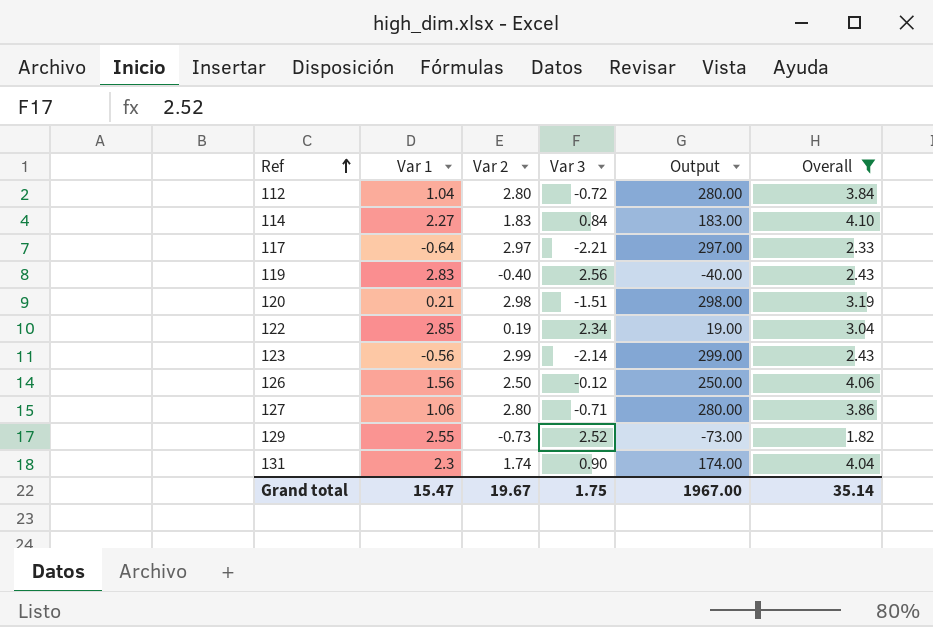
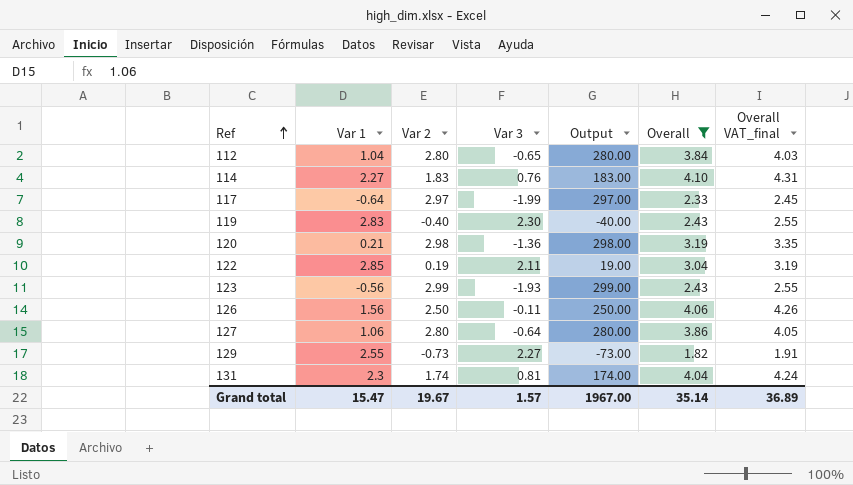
column Overall VAT_final | formula: none -> [Overall] * 1.05
112 | Var 3: -0.72 -> -0.65
114 | Var 3: 0.84 -> 0.76
117 | Var 3: -2.21 -> -1.99
119 | Var 3: 2.56 -> 2.30
120 | Var 3: -1.51 -> -1.36
122 | Var 3: 2.34 -> 2.11
123 | Var 3: -2.14 -> -1.93
126 | Var 3: -0.12 -> -0.11
127 | Var 3: -0.71 -> -0.64
129 | Var 3: 2.52 -> 2.27
131 | Var 3: 0.90 -> 0.81
Grand total | Var 3: 1.75 -> 1.57

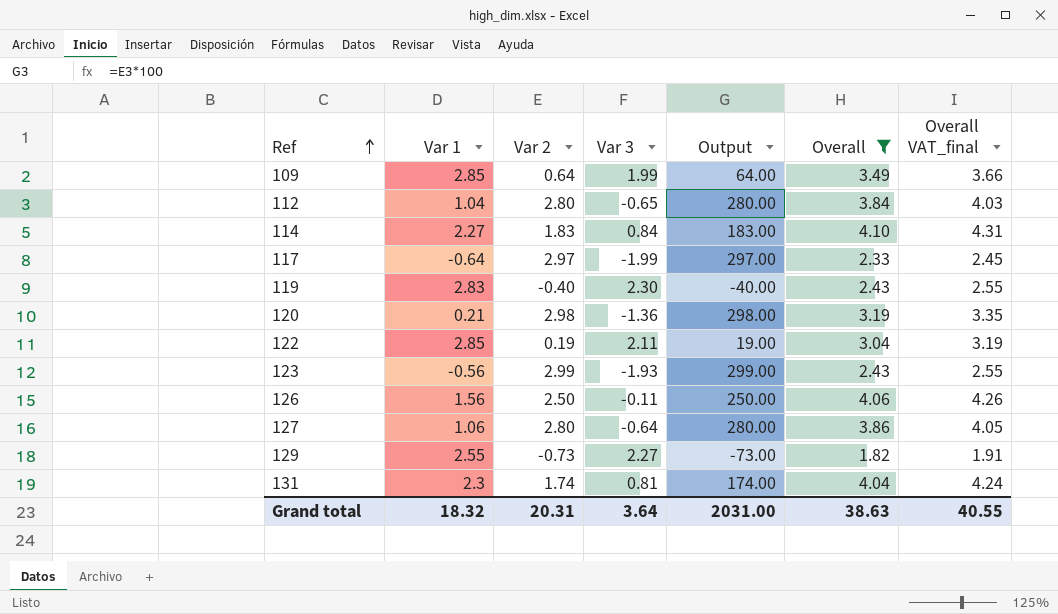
row 109: none -> 2.85 | 0.64 | 1.99 | 64.00 | 3.49 | 3.66
114 | Var 3: 0.76 -> 0.84
Grand total | Var 1: 15.47 -> 18.32
Grand total | Var 2: 19.67 -> 20.31
Grand total | Var 3: 1.57 -> 3.64
Grand total | Output: 1967.00 -> 2031.00
Grand total | Overall: 35.14 -> 38.63
Grand total | Overall VAT_final: 36.89 -> 40.55

